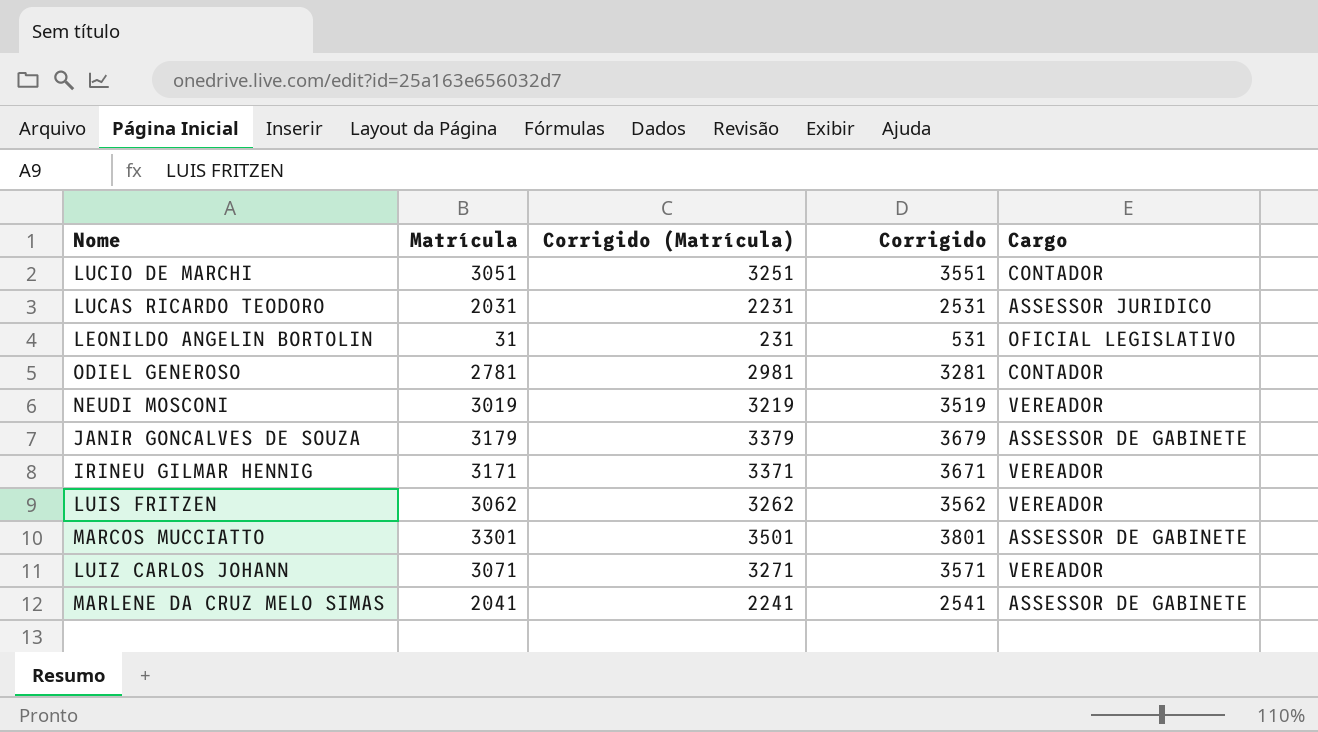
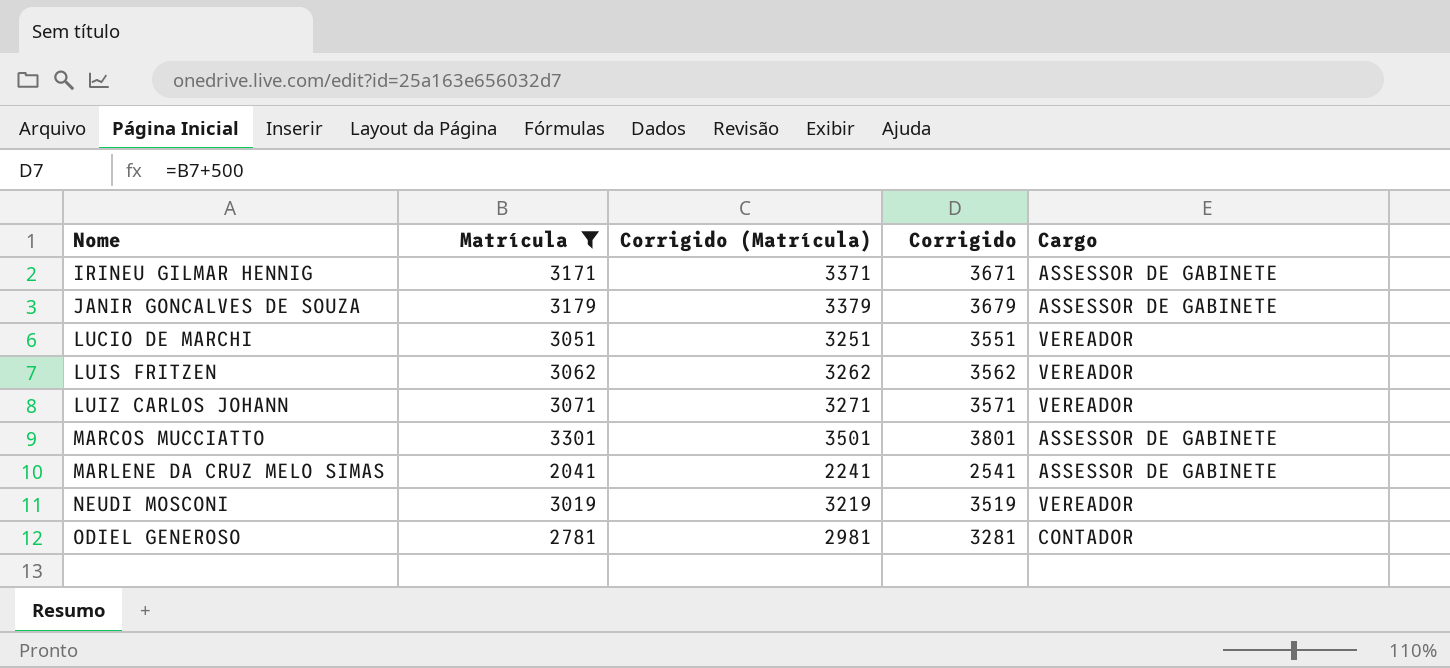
filter: none -> Matrícula >= 2041
row order: none -> Nome ascending
IRINEU GILMAR HENNIG | Cargo: VEREADOR -> ASSESSOR DE GABINETE
LUCIO DE MARCHI | Cargo: CONTADOR -> VEREADOR

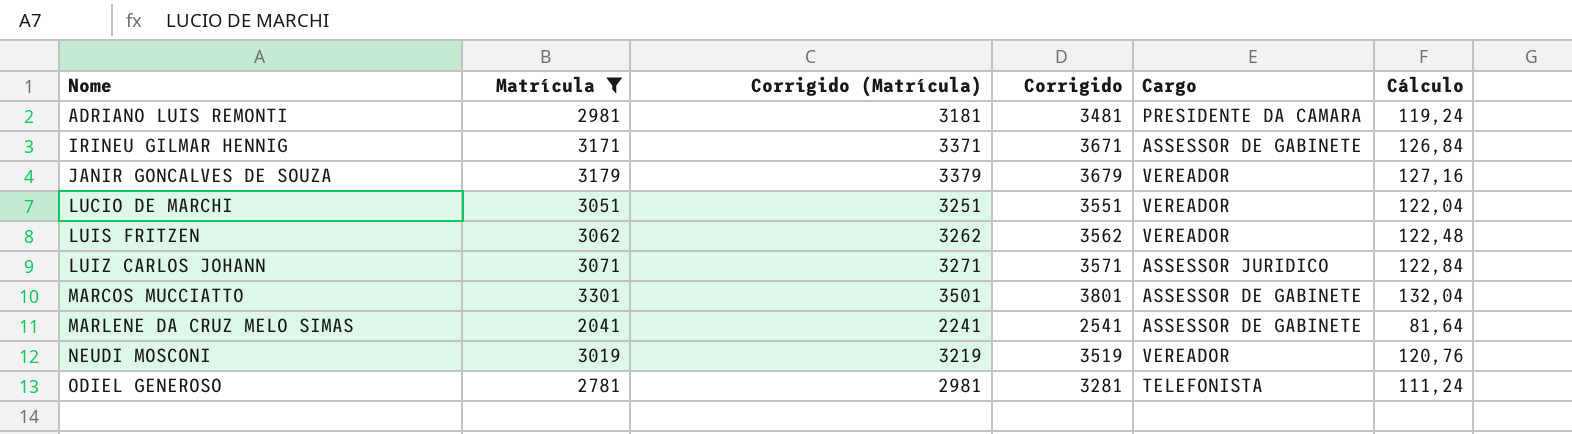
column Cálculo | formula: none -> [Matrícula] * 0,04
row ADRIANO LUIS REMONTI: none -> 2981 | 3181 | 3481 | PRESIDENTE DA CAMARA | 119,24
JANIR GONCALVES DE SOUZA | Cargo: ASSESSOR DE GABINETE -> VEREADOR
LUIZ CARLOS JOHANN | Cargo: VEREADOR -> ASSESSOR JURIDICO
ODIEL GENEROSO | Cargo: CONTADOR -> TELEFONISTA

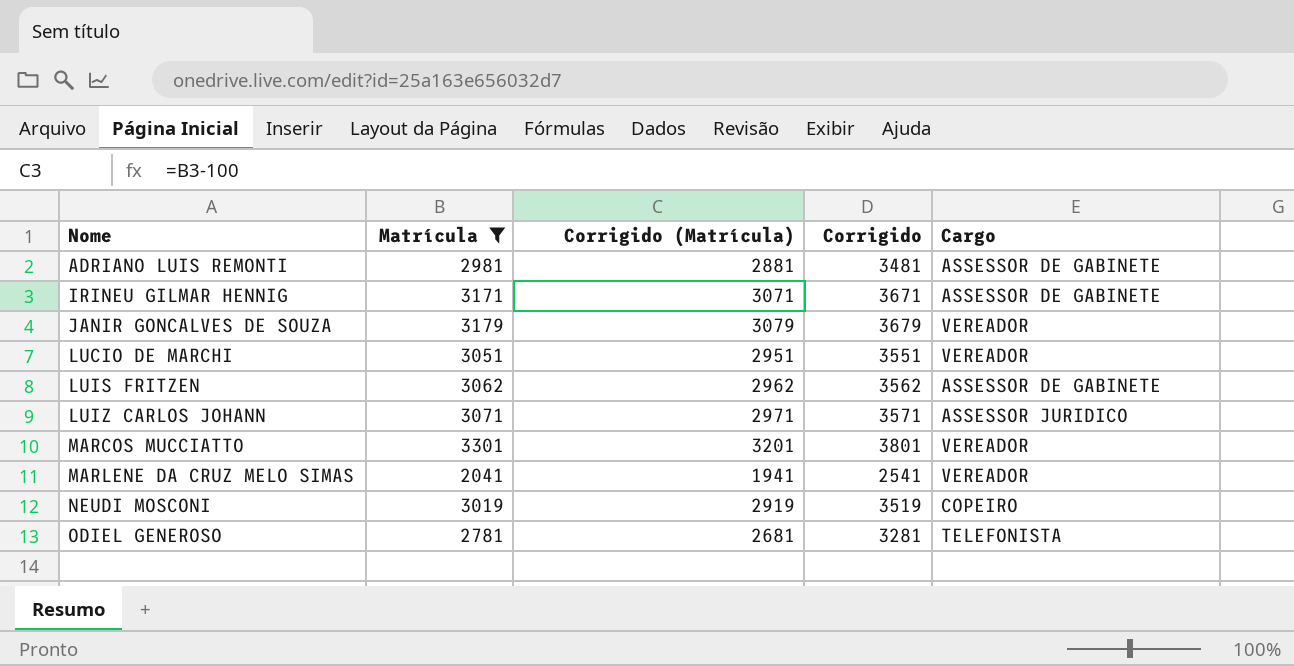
column Cálculo | formula: [Matrícula] * 0,04 -> none
column Corrigido (Matrícula) | formula: [Matrícula] + 200 -> [Matrícula] - 100
ADRIANO LUIS REMONTI | Cargo: PRESIDENTE DA CAMARA -> ASSESSOR DE GABINETE
LUIS FRITZEN | Cargo: VEREADOR -> ASSESSOR DE GABINETE
MARCOS MUCCIATTO | Cargo: ASSESSOR DE GABINETE -> VEREADOR
MARLENE DA CRUZ MELO SIMAS | Cargo: ASSESSOR DE GABINETE -> VEREADOR
NEUDI MOSCONI | Cargo: VEREADOR -> COPEIRO

